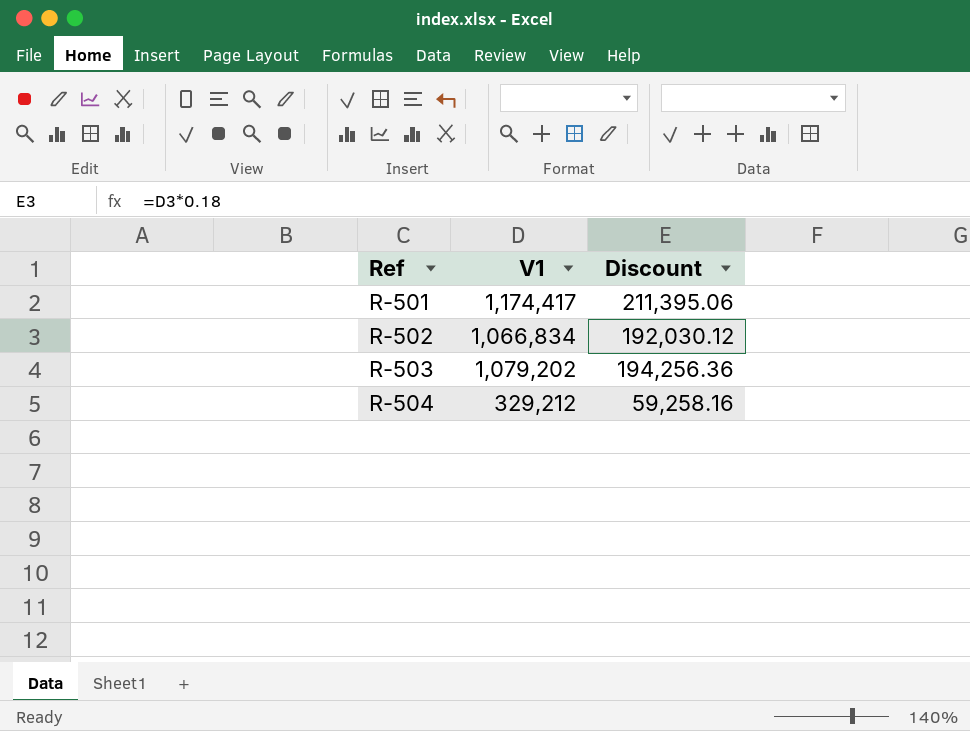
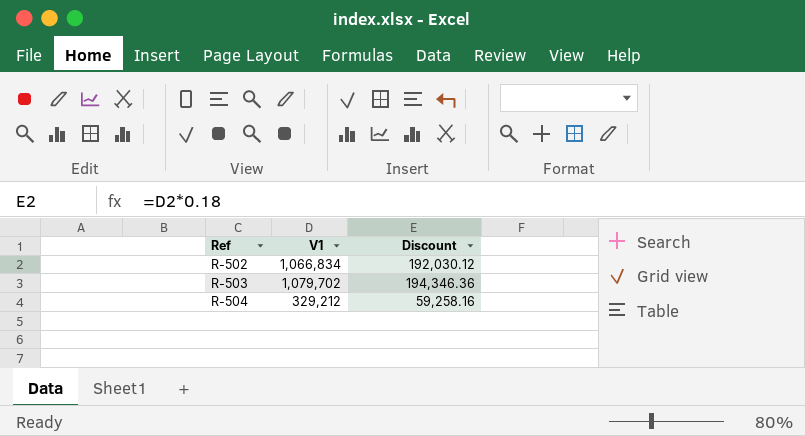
row R-501: 1,174,417 | 211,395.06 -> none
R-503 | V1: 1,079,202 -> 1,079,702
R-503 | Discount: 194,256.36 -> 194,346.36

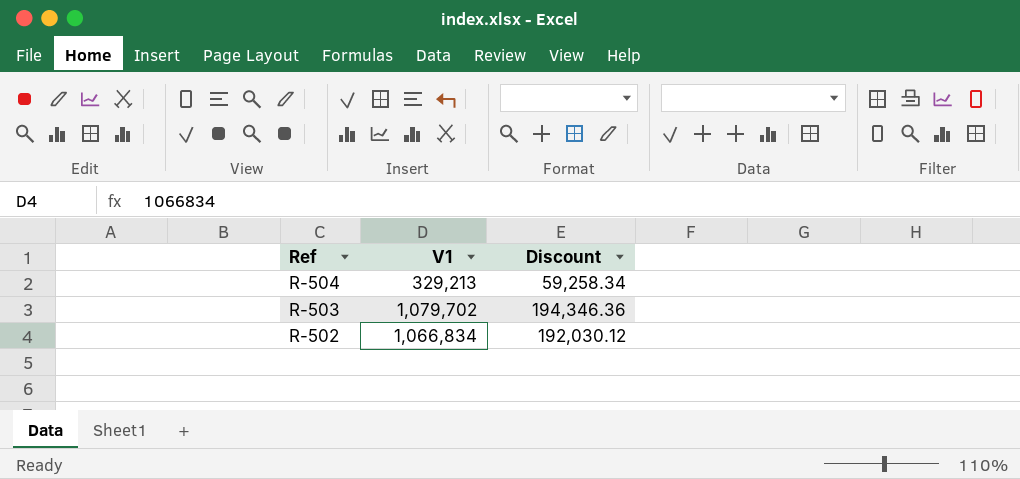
row order: Ref ascending -> Ref descending
R-504 | V1: 329,212 -> 329,213
R-504 | Discount: 59,258.16 -> 59,258.34

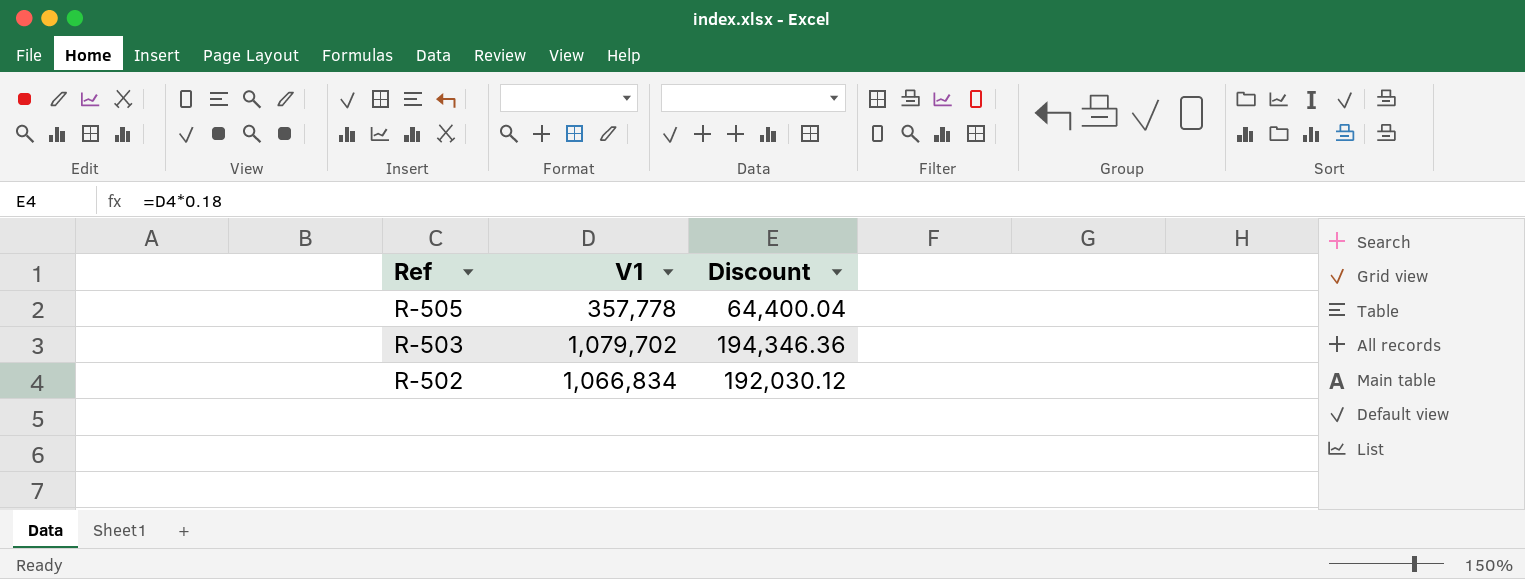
row R-504: 329,213 | 59,258.34 -> none
row R-505: none -> 357,778 | 64,400.04

